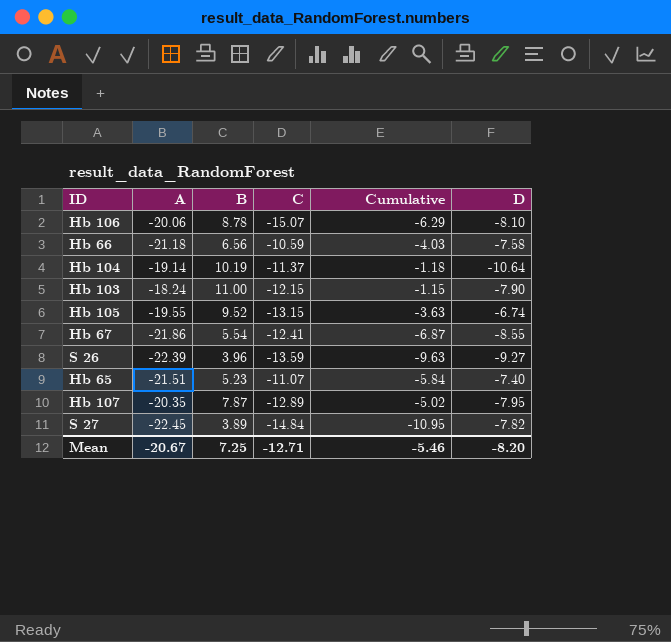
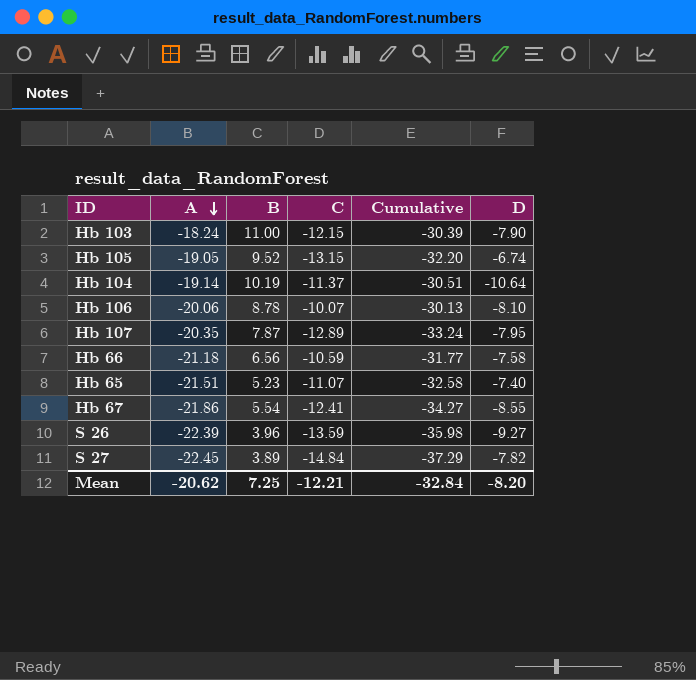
row order: none -> A descending
column Cumulative | formula: [B] + [C] -> [A] + [C]
Hb 105 | A: -19.55 -> -19.05
Hb 106 | C: -15.07 -> -10.07
Mean | A: -20.67 -> -20.62
Mean | C: -12.71 -> -12.21
Mean | Cumulative: -5.46 -> -32.84

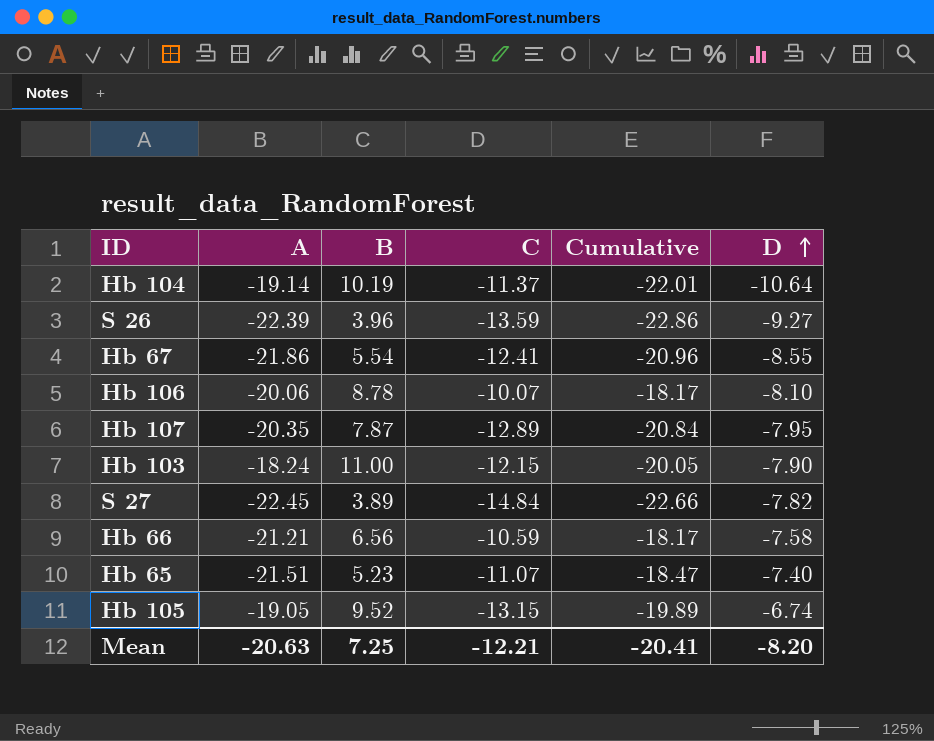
row order: A descending -> D ascending
column Cumulative | formula: [A] + [C] -> [C] + [D]
Hb 66 | A: -21.18 -> -21.21
Mean | A: -20.62 -> -20.63
Mean | Cumulative: -32.84 -> -20.41

